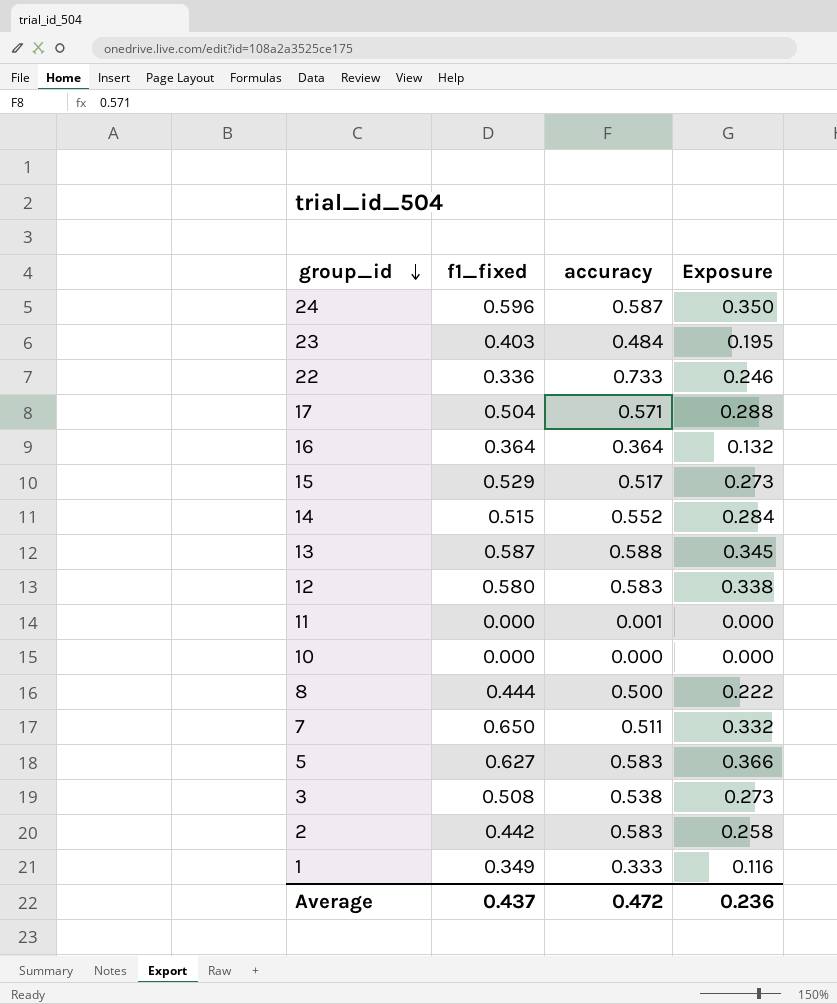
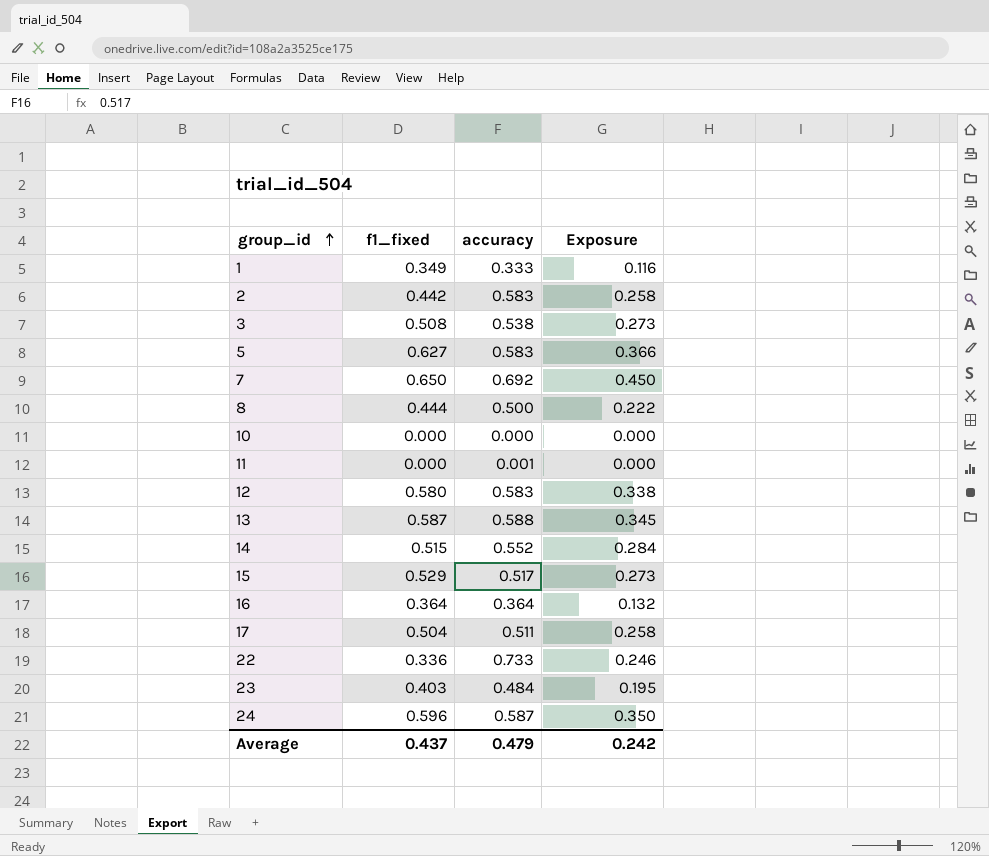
row order: group_id descending -> group_id ascending
7 | accuracy: 0.511 -> 0.692
7 | Exposure: 0.332 -> 0.450
17 | accuracy: 0.571 -> 0.511
17 | Exposure: 0.288 -> 0.258
Average | accuracy: 0.472 -> 0.479
Average | Exposure: 0.236 -> 0.242

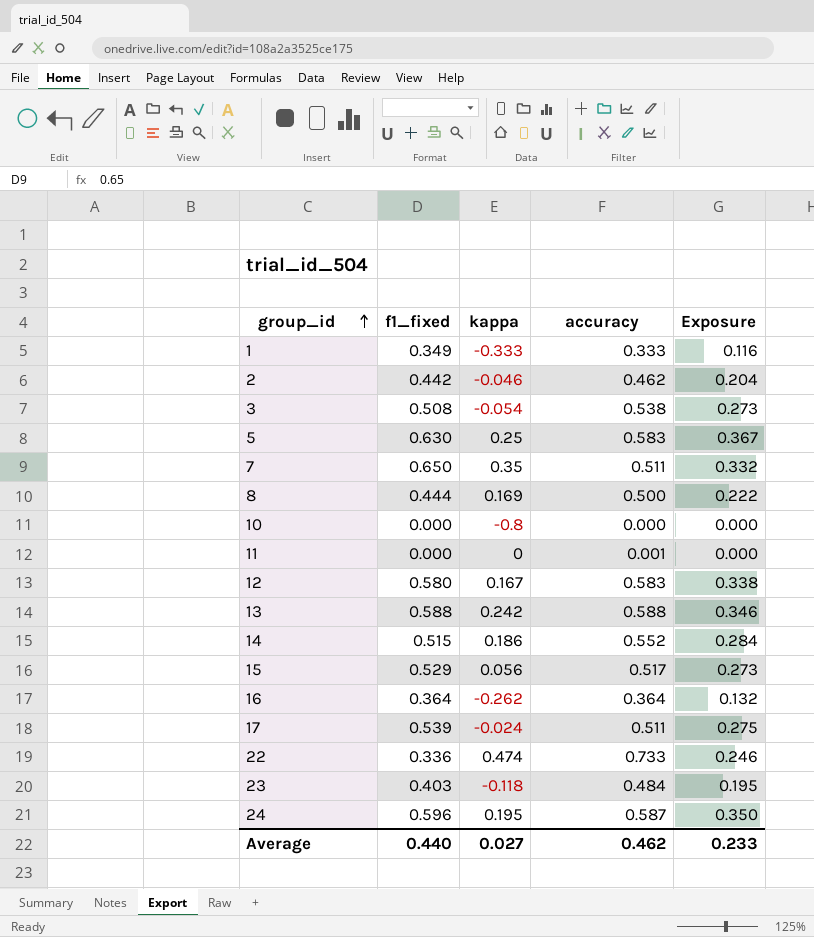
column kappa | position: none -> 3
2 | accuracy: 0.583 -> 0.462
2 | Exposure: 0.258 -> 0.204
5 | f1_fixed: 0.627 -> 0.630
5 | Exposure: 0.366 -> 0.367
7 | accuracy: 0.692 -> 0.511
7 | Exposure: 0.450 -> 0.332
13 | f1_fixed: 0.587 -> 0.588
13 | Exposure: 0.345 -> 0.346
17 | f1_fixed: 0.504 -> 0.539
17 | Exposure: 0.258 -> 0.275
Average | f1_fixed: 0.437 -> 0.440
Average | accuracy: 0.479 -> 0.462
Average | Exposure: 0.242 -> 0.233

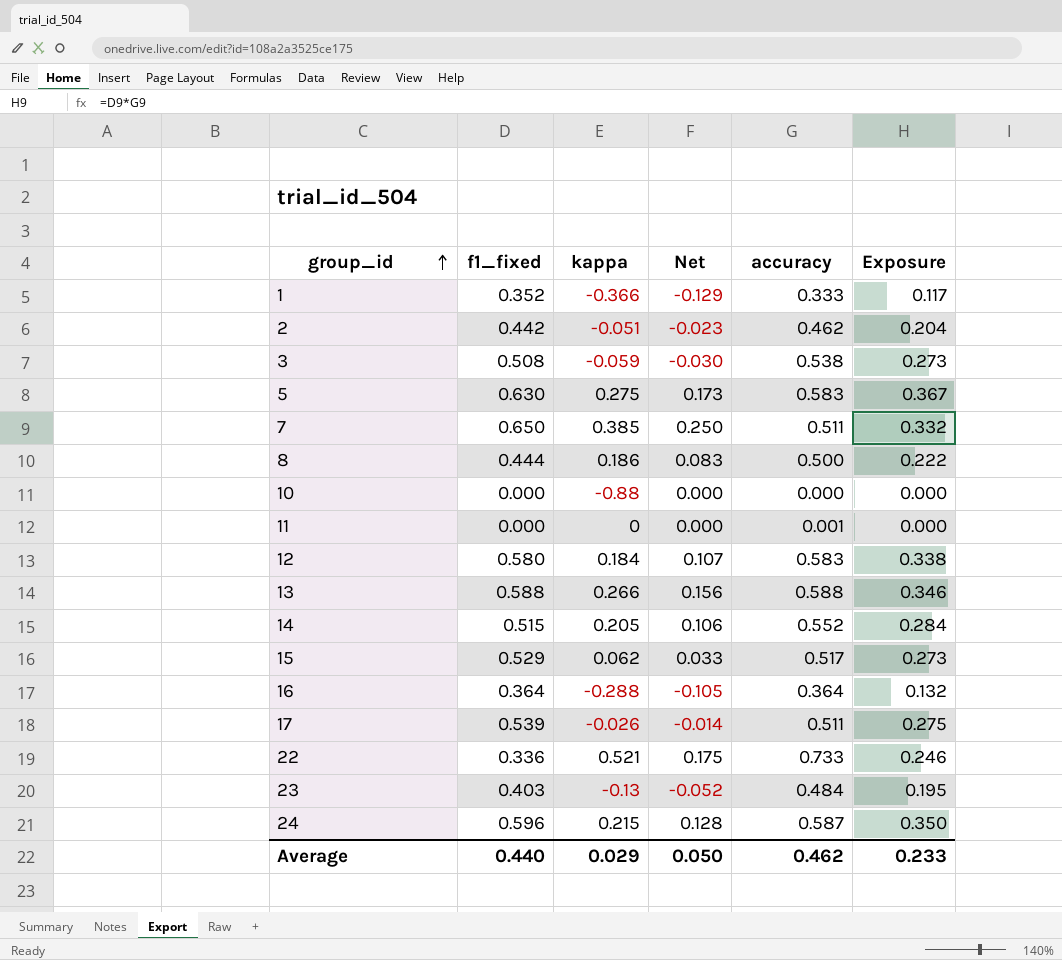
column Net | formula: none -> [f1_fixed] * [kappa]
1 | f1_fixed: 0.349 -> 0.352
1 | kappa: -0.333 -> -0.366
1 | Exposure: 0.116 -> 0.117
2 | kappa: -0.046 -> -0.051
3 | kappa: -0.054 -> -0.059
5 | kappa: 0.25 -> 0.275
7 | kappa: 0.35 -> 0.385
8 | kappa: 0.169 -> 0.186
10 | kappa: -0.8 -> -0.88
12 | kappa: 0.167 -> 0.184
13 | kappa: 0.242 -> 0.266
14 | kappa: 0.186 -> 0.205
15 | kappa: 0.056 -> 0.062
16 | kappa: -0.262 -> -0.288
17 | kappa: -0.024 -> -0.026
22 | kappa: 0.474 -> 0.521
23 | kappa: -0.118 -> -0.13
24 | kappa: 0.195 -> 0.215
Average | kappa: 0.027 -> 0.029

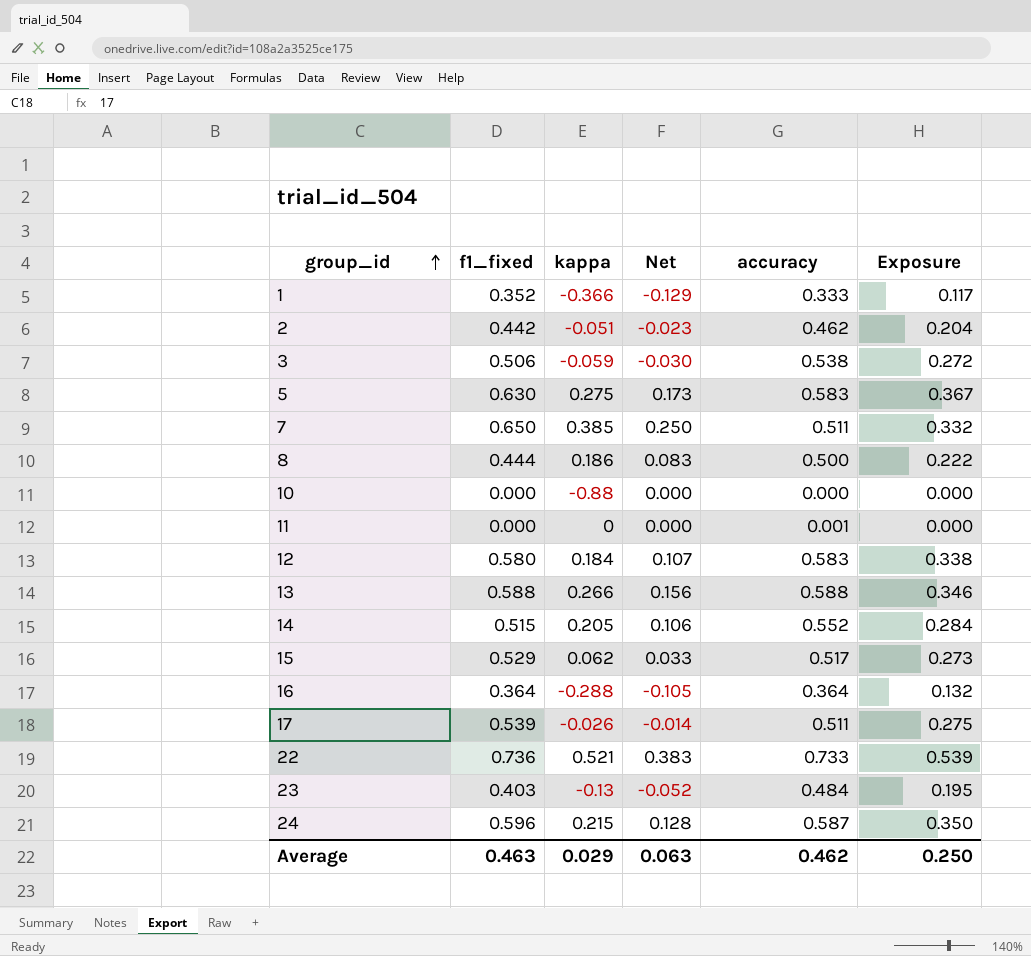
3 | f1_fixed: 0.508 -> 0.506
3 | Exposure: 0.273 -> 0.272
22 | f1_fixed: 0.336 -> 0.736
22 | Net: 0.175 -> 0.383
22 | Exposure: 0.246 -> 0.539
Average | f1_fixed: 0.440 -> 0.463
Average | Net: 0.050 -> 0.063
Average | Exposure: 0.233 -> 0.250

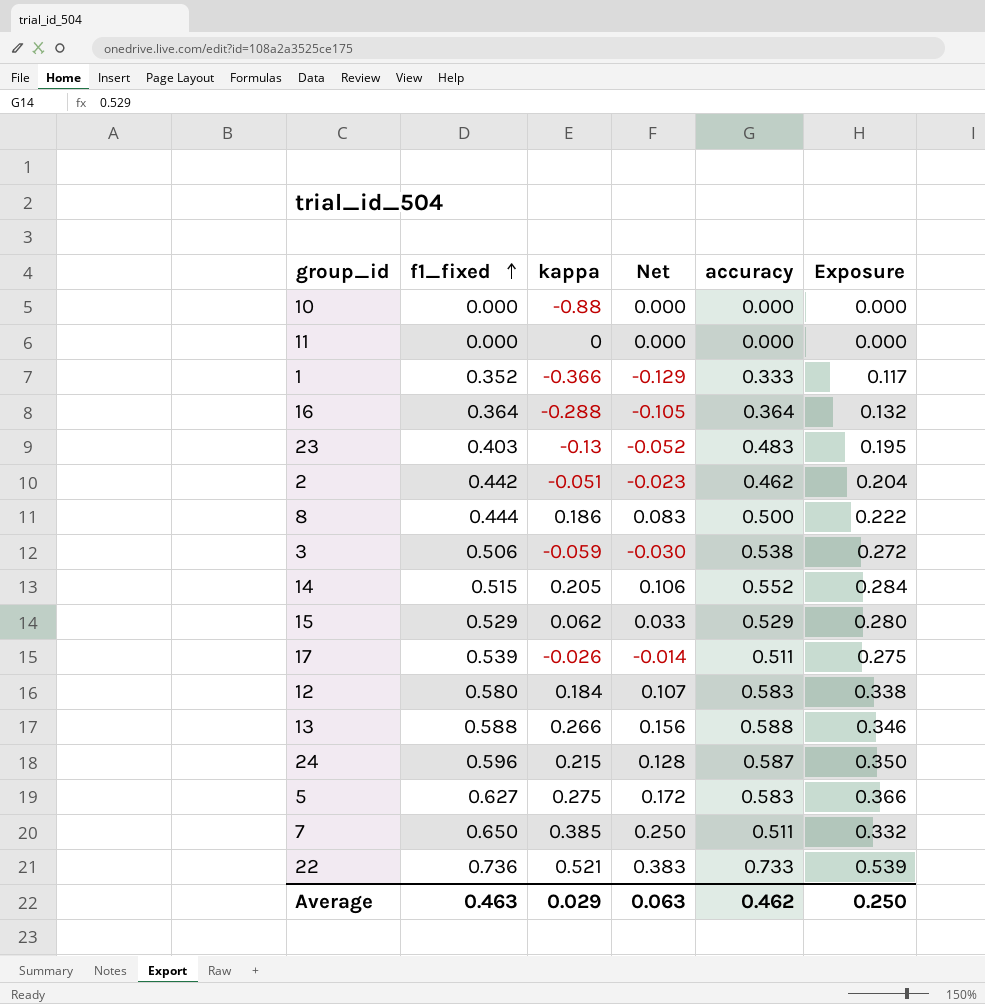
row order: group_id ascending -> f1_fixed ascending
11 | accuracy: 0.001 -> 0.000
23 | accuracy: 0.484 -> 0.483
15 | accuracy: 0.517 -> 0.529
15 | Exposure: 0.273 -> 0.280
5 | f1_fixed: 0.630 -> 0.627
5 | Net: 0.173 -> 0.172
5 | Exposure: 0.367 -> 0.366

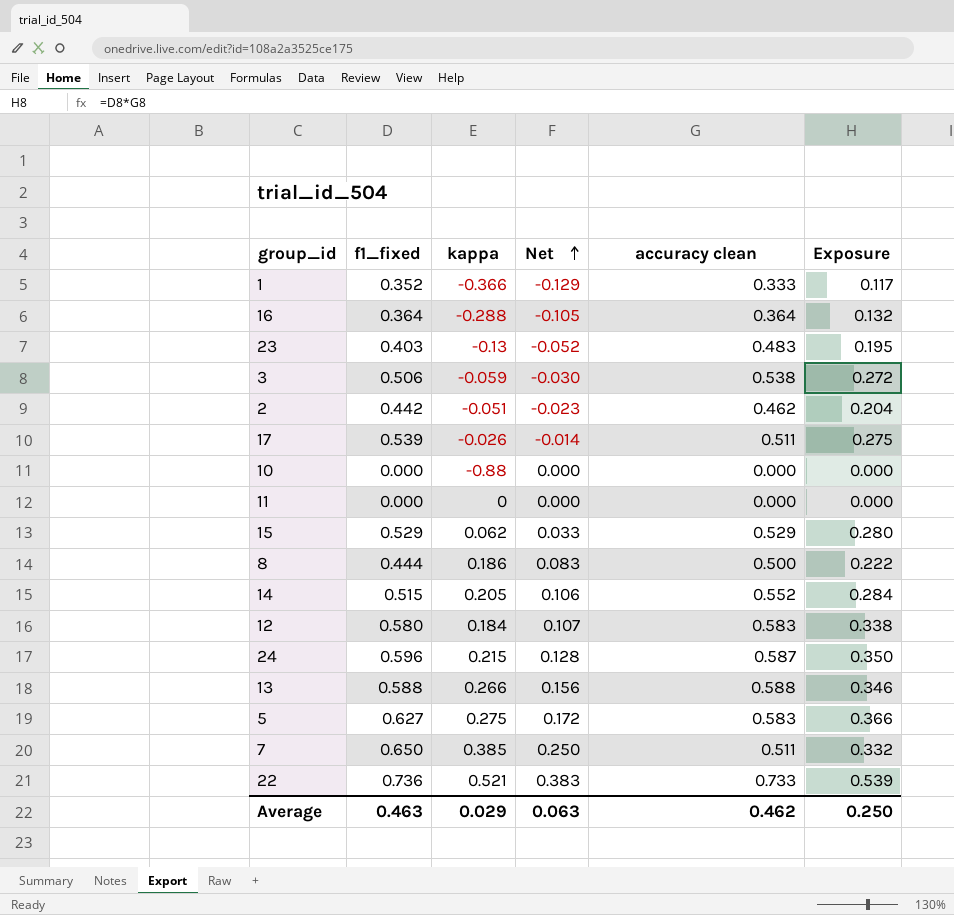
row order: f1_fixed ascending -> Net ascending
column name: accuracy -> accuracy clean

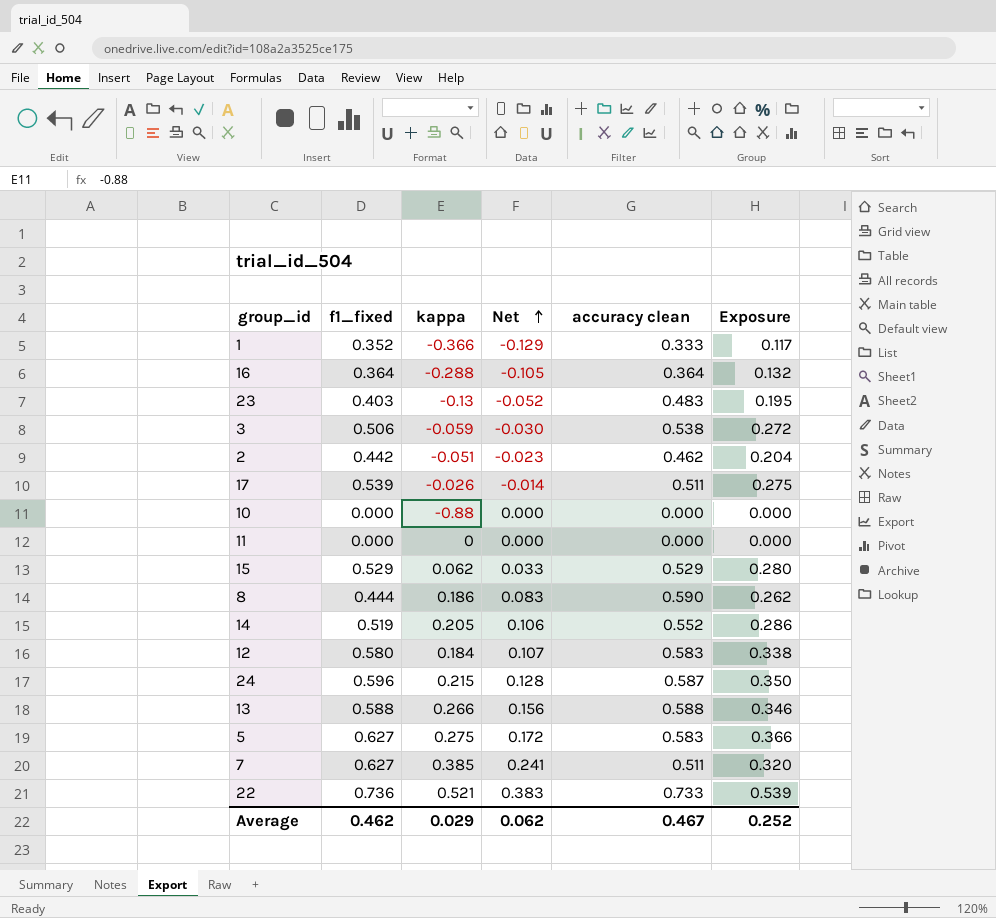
8 | accuracy clean: 0.500 -> 0.590
8 | Exposure: 0.222 -> 0.262
14 | f1_fixed: 0.515 -> 0.519
14 | Exposure: 0.284 -> 0.286
7 | f1_fixed: 0.650 -> 0.627
7 | Net: 0.250 -> 0.241
7 | Exposure: 0.332 -> 0.320
Average | f1_fixed: 0.463 -> 0.462
Average | Net: 0.063 -> 0.062
Average | accuracy clean: 0.462 -> 0.467
Average | Exposure: 0.250 -> 0.252

